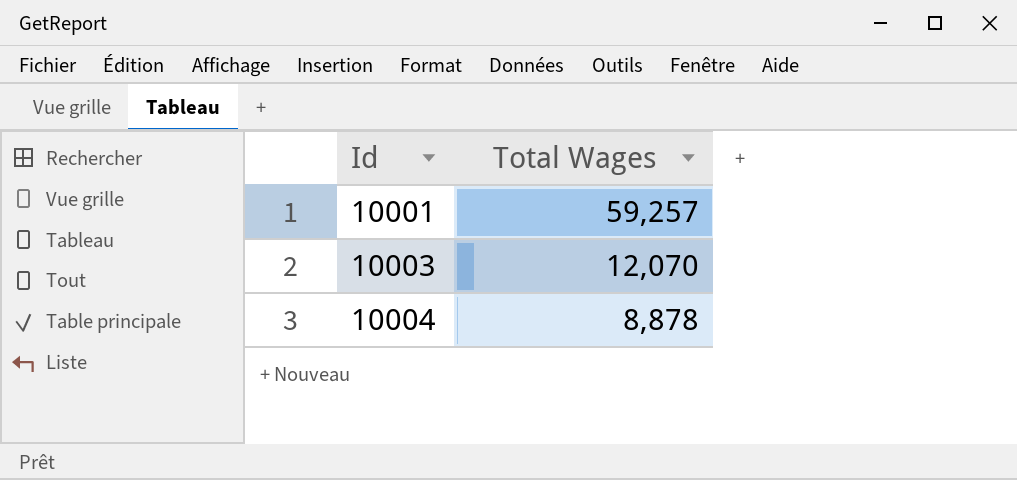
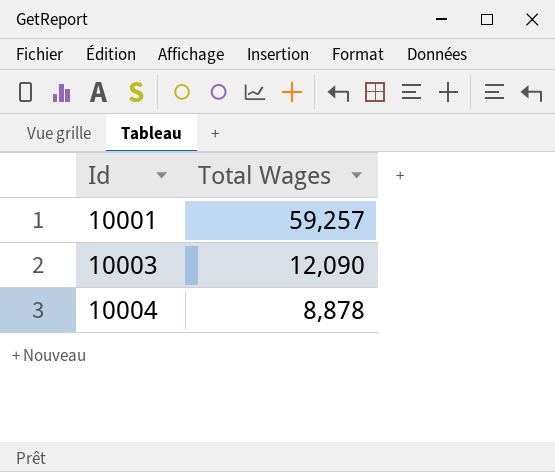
10003 | Total Wages: 12,070 -> 12,090

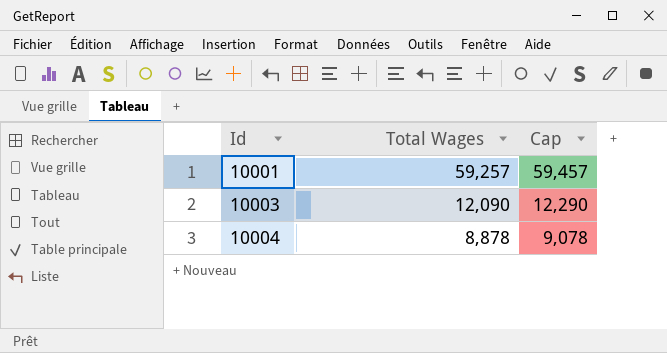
column Cap | formula: none -> [Total Wages] + 200

